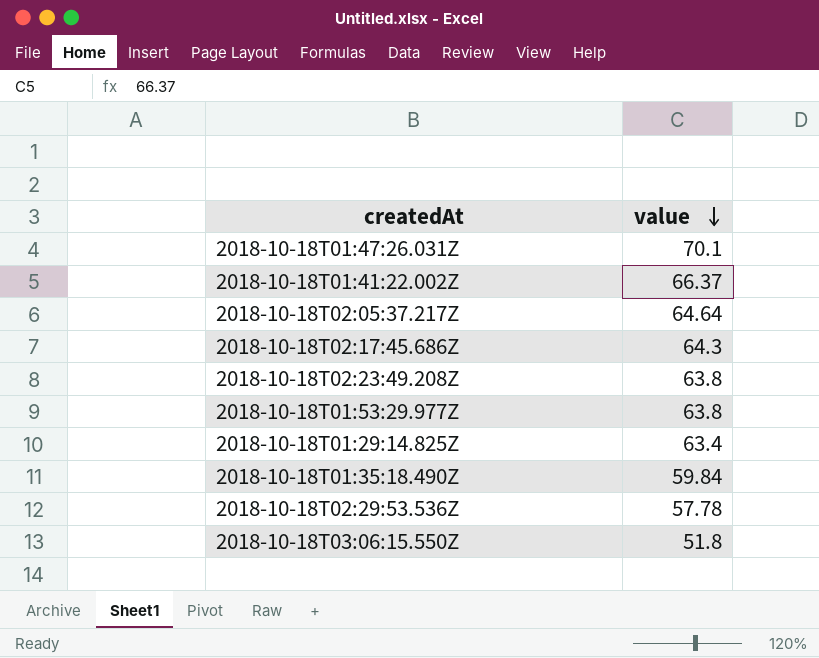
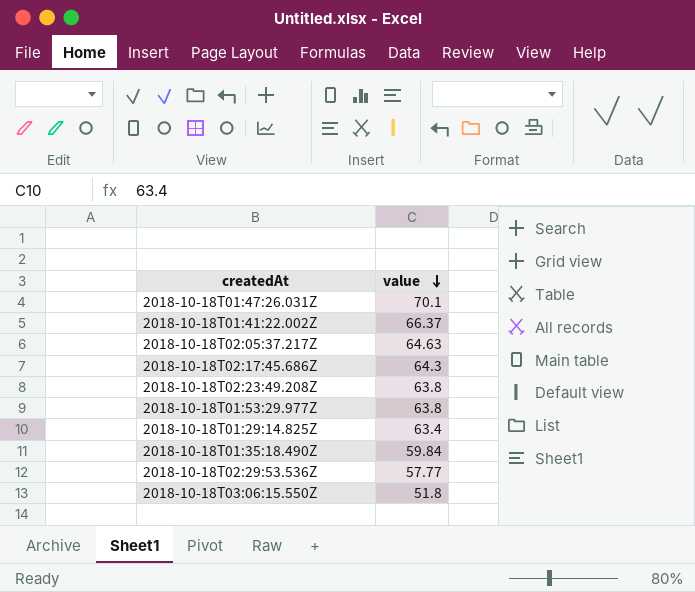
2018-10-18T02:05:37.217Z | value: 64.64 -> 64.63
2018-10-18T02:29:53.536Z | value: 57.78 -> 57.77

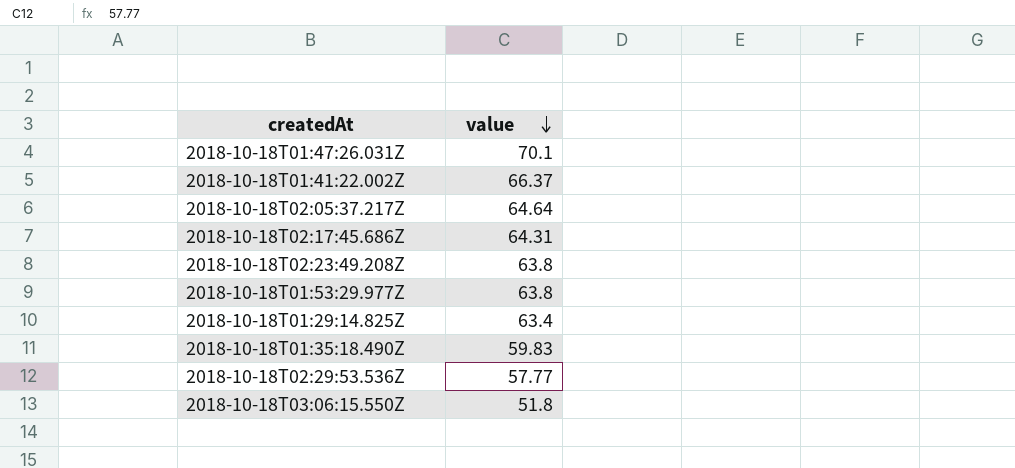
2018-10-18T02:05:37.217Z | value: 64.63 -> 64.64
2018-10-18T02:17:45.686Z | value: 64.3 -> 64.31
2018-10-18T01:35:18.490Z | value: 59.84 -> 59.83

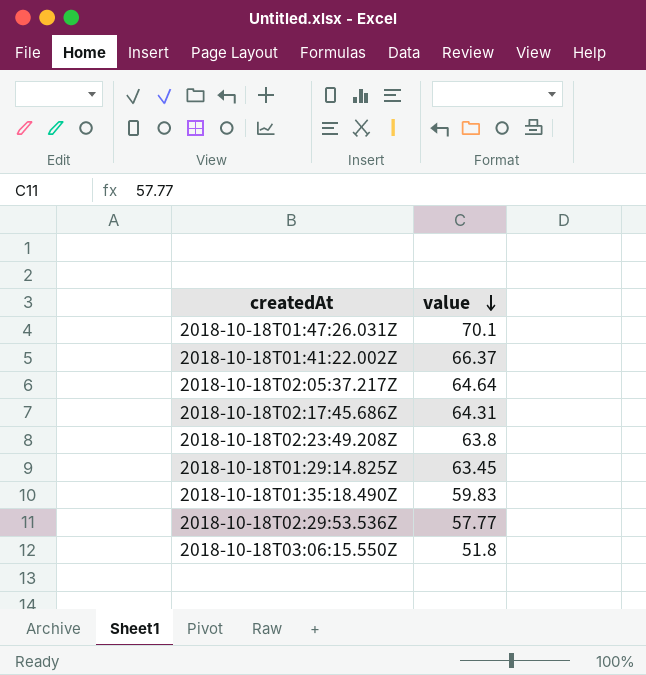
row 2018-10-18T01:53:29.977Z: 63.8 -> none
2018-10-18T01:29:14.825Z | value: 63.4 -> 63.45

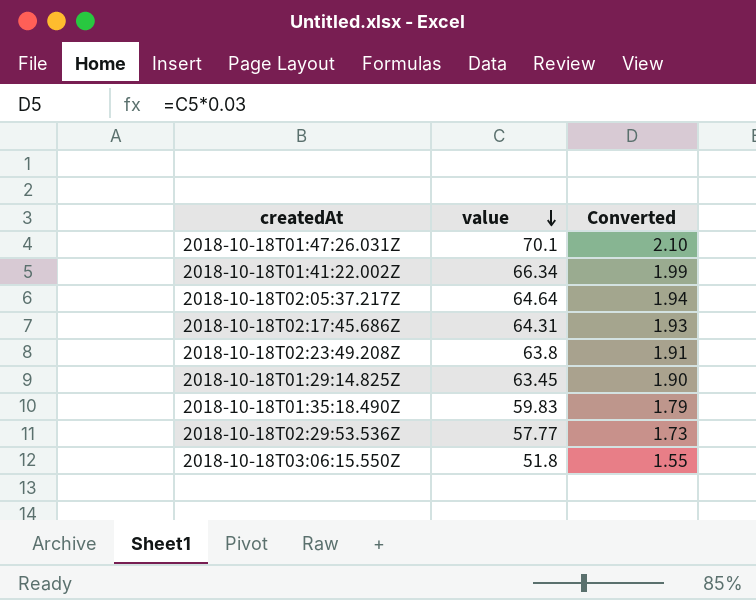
column Converted | formula: none -> [value] * 0.03
2018-10-18T01:41:22.002Z | value: 66.37 -> 66.34

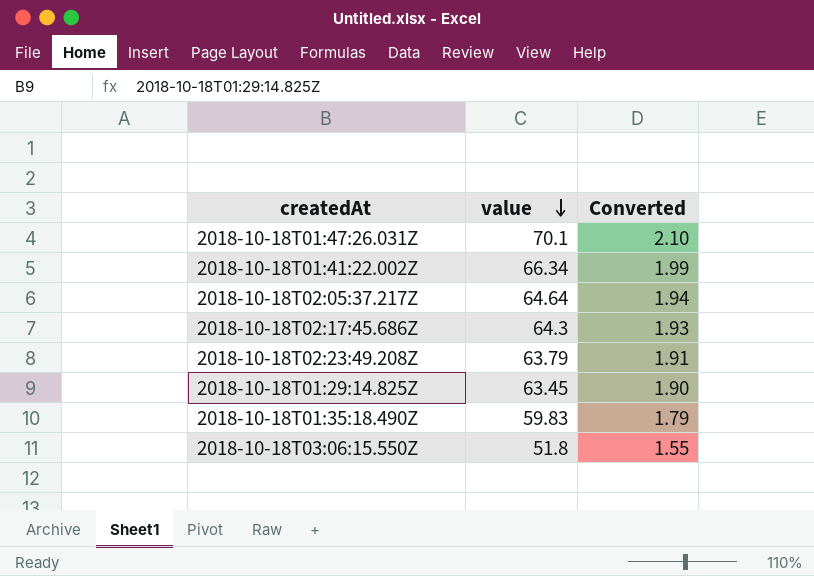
row 2018-10-18T02:29:53.536Z: 57.77 | 1.73 -> none
2018-10-18T02:17:45.686Z | value: 64.31 -> 64.3
2018-10-18T02:23:49.208Z | value: 63.8 -> 63.79

